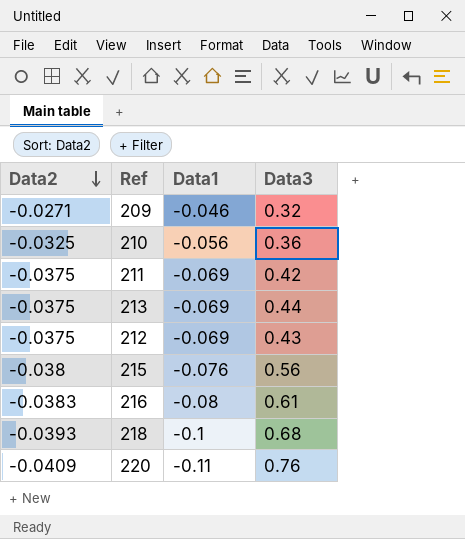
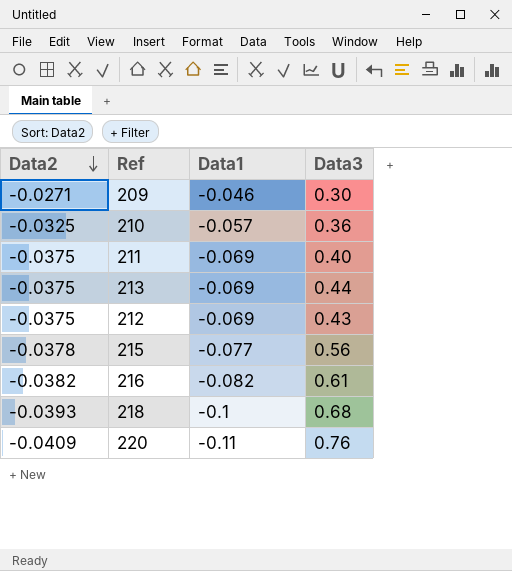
209 | Data3: 0.32 -> 0.30
210 | Data1: -0.056 -> -0.057
211 | Data3: 0.42 -> 0.40
215 | Data2: -0.038 -> -0.0378
215 | Data1: -0.076 -> -0.077
216 | Data2: -0.0383 -> -0.0382
216 | Data1: -0.08 -> -0.082

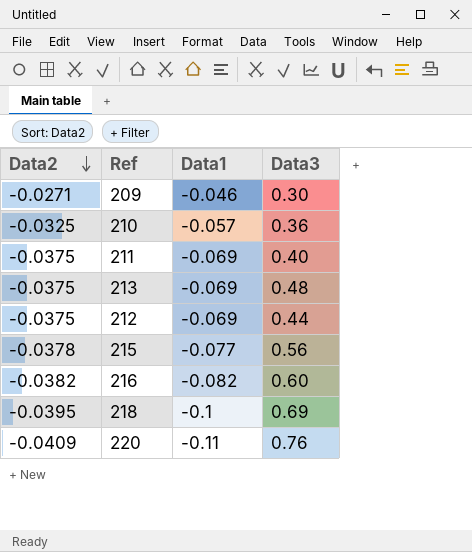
213 | Data3: 0.44 -> 0.48
212 | Data3: 0.43 -> 0.44
216 | Data3: 0.61 -> 0.60
218 | Data2: -0.0393 -> -0.0395
218 | Data3: 0.68 -> 0.69

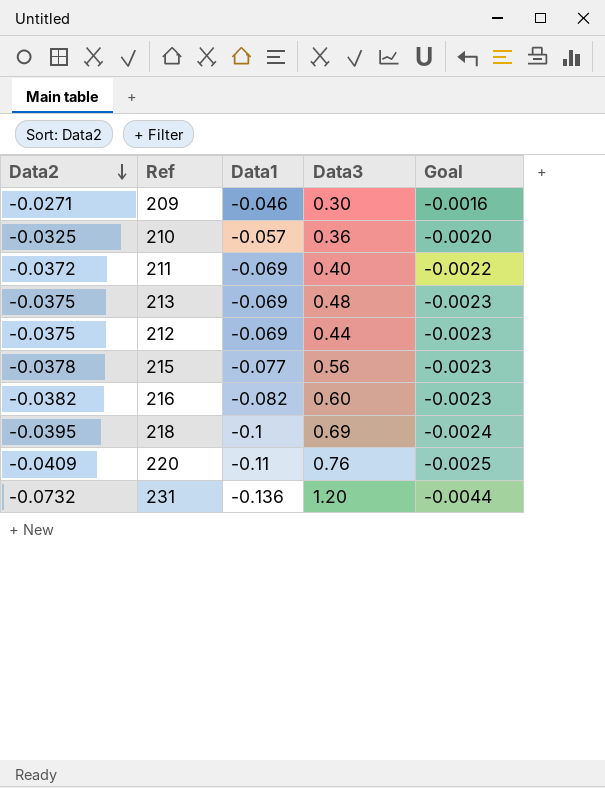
column Goal | formula: none -> [Data2] * 0.06
211 | Data2: -0.0375 -> -0.0372
row 231: none -> -0.0732 | -0.136 | 1.20 | -0.0044

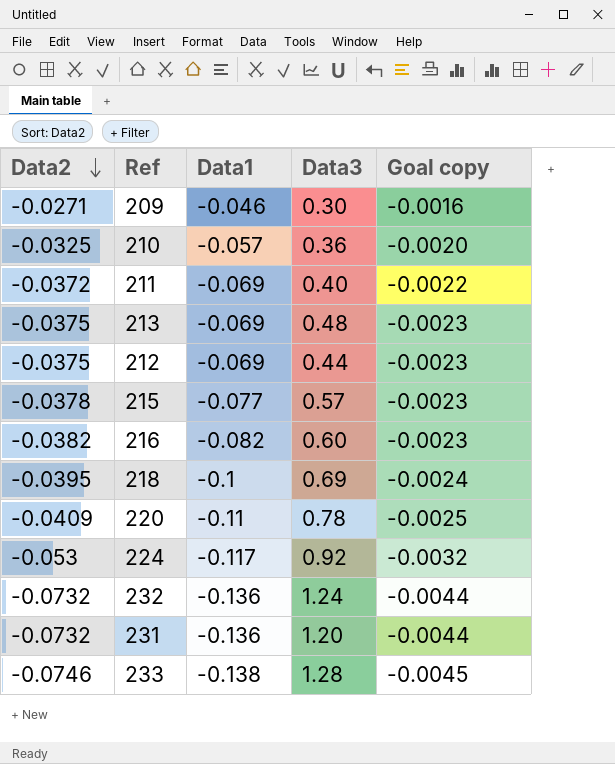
column name: Goal -> Goal copy
215 | Data3: 0.56 -> 0.57
220 | Data3: 0.76 -> 0.78
row 224: none -> -0.053 | -0.117 | 0.92 | -0.0032
row 232: none -> -0.0732 | -0.136 | 1.24 | -0.0044
row 233: none -> -0.0746 | -0.138 | 1.28 | -0.0045

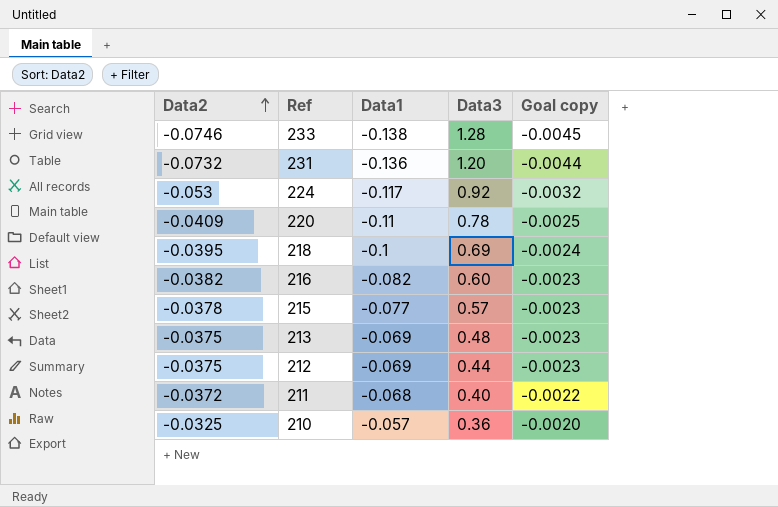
row order: Data2 descending -> Data2 ascending
row 209: -0.0271 | -0.046 | 0.30 | -0.0016 -> none
row 232: -0.0732 | -0.136 | 1.24 | -0.0044 -> none
211 | Data1: -0.069 -> -0.068

